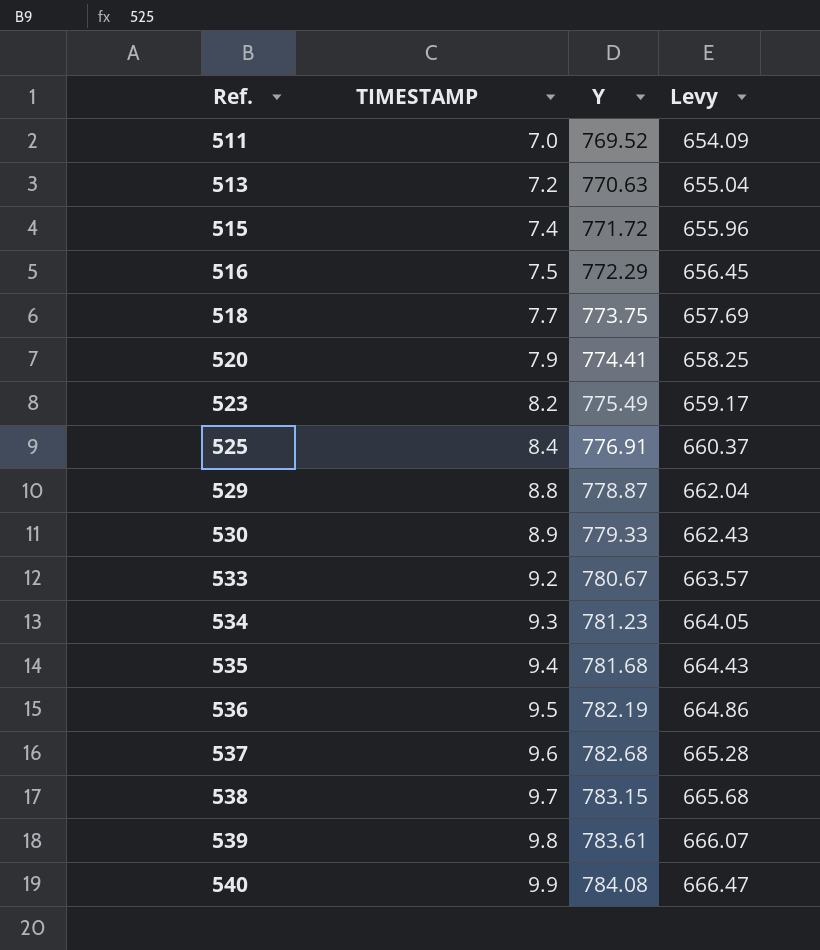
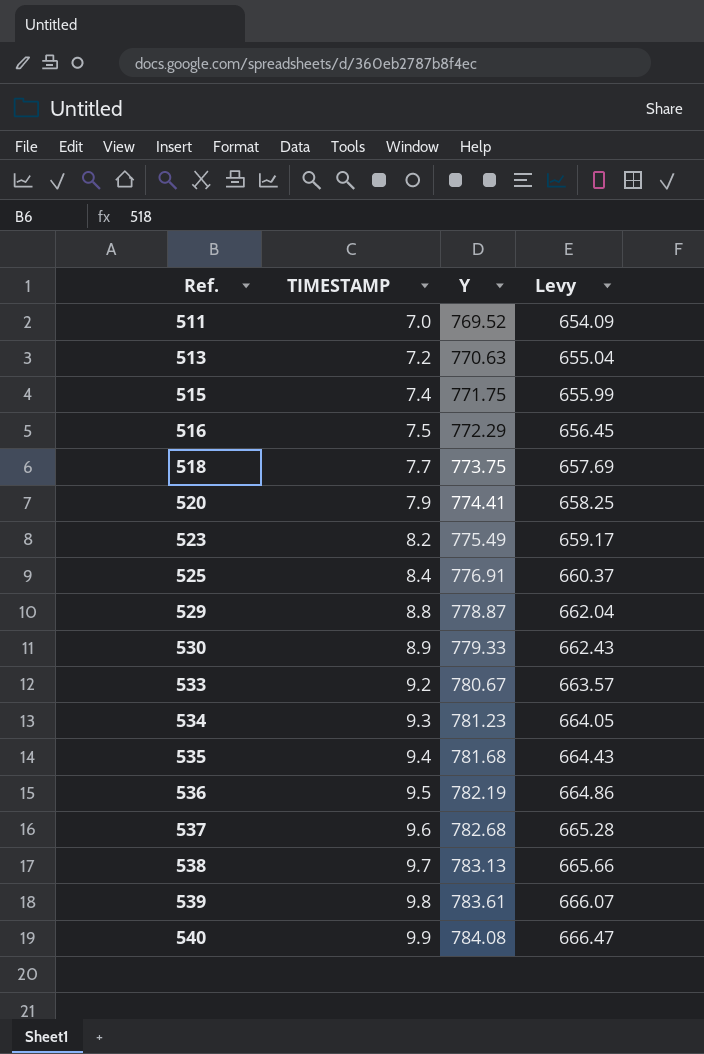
515 | Y: 771.72 -> 771.75
515 | Levy: 655.96 -> 655.99
538 | Y: 783.15 -> 783.13
538 | Levy: 665.68 -> 665.66

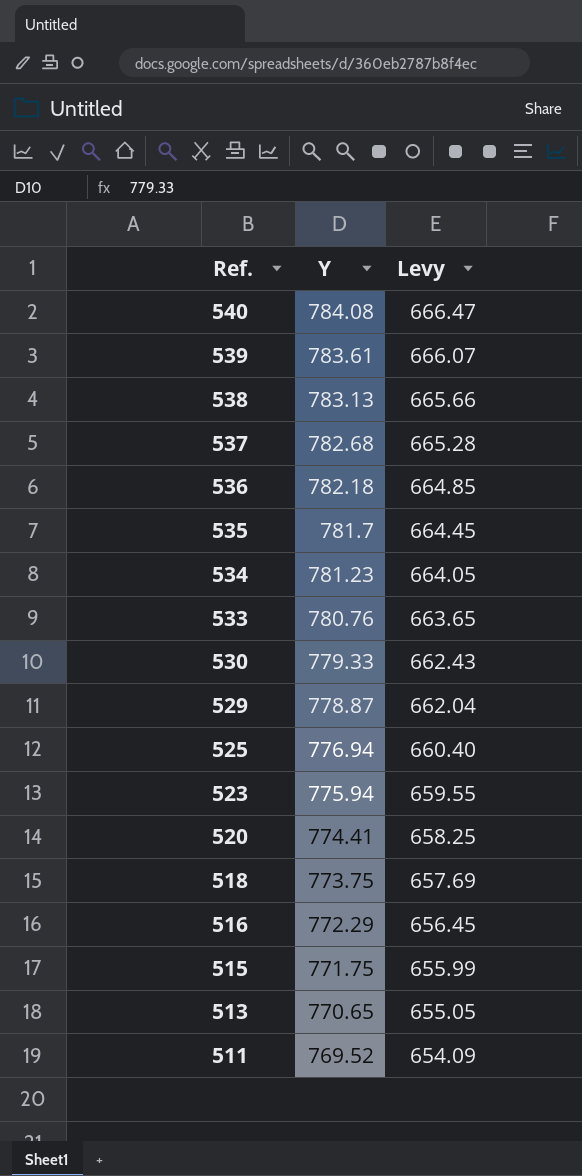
row order: Ref. ascending -> Ref. descending
column TIMESTAMP | position: 2 -> none
536 | Y: 782.19 -> 782.18
536 | Levy: 664.86 -> 664.85
535 | Y: 781.68 -> 781.7
535 | Levy: 664.43 -> 664.45
533 | Y: 780.67 -> 780.76
533 | Levy: 663.57 -> 663.65
525 | Y: 776.91 -> 776.94
525 | Levy: 660.37 -> 660.40
523 | Y: 775.49 -> 775.94
523 | Levy: 659.17 -> 659.55
513 | Y: 770.63 -> 770.65
513 | Levy: 655.04 -> 655.05

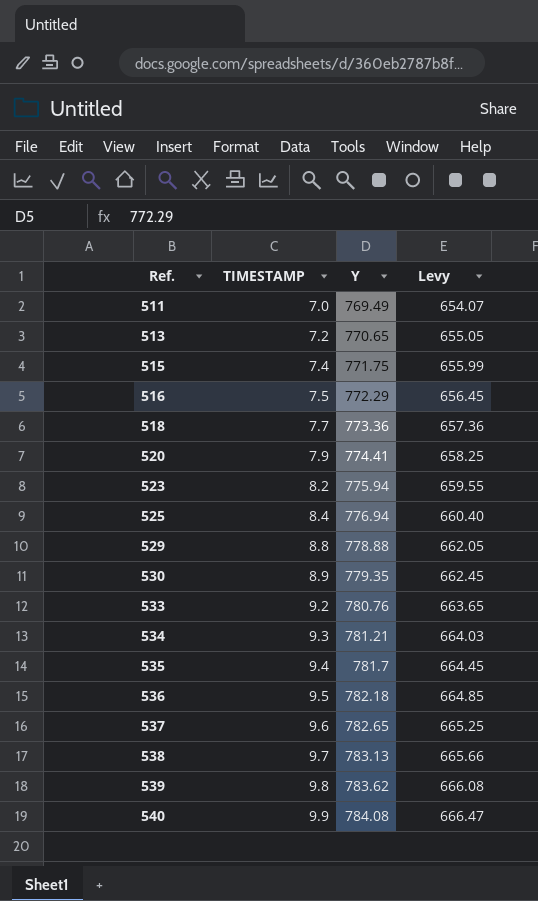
row order: Ref. descending -> Ref. ascending
column TIMESTAMP | position: none -> 2
511 | Y: 769.52 -> 769.49
511 | Levy: 654.09 -> 654.07
518 | Y: 773.75 -> 773.36
518 | Levy: 657.69 -> 657.36
529 | Y: 778.87 -> 778.88
529 | Levy: 662.04 -> 662.05
530 | Y: 779.33 -> 779.35
530 | Levy: 662.43 -> 662.45
534 | Y: 781.23 -> 781.21
534 | Levy: 664.05 -> 664.03
537 | Y: 782.68 -> 782.65
537 | Levy: 665.28 -> 665.25
539 | Y: 783.61 -> 783.62
539 | Levy: 666.07 -> 666.08

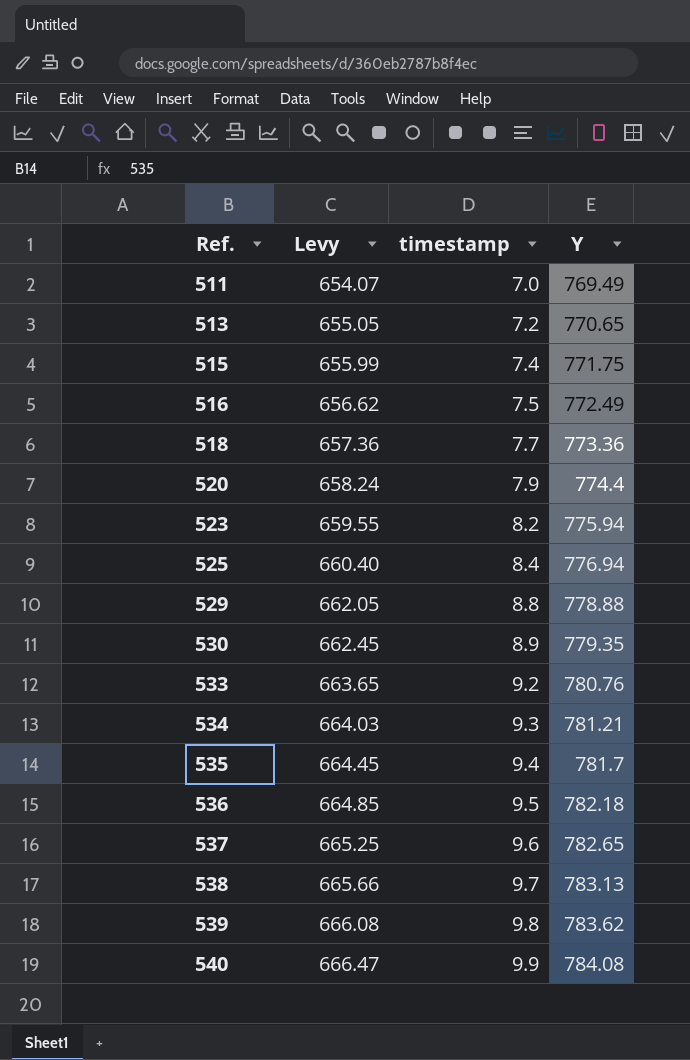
column Levy | position: 4 -> 2
column name: TIMESTAMP -> timestamp
516 | Levy: 656.45 -> 656.62
516 | Y: 772.29 -> 772.49
520 | Levy: 658.25 -> 658.24
520 | Y: 774.41 -> 774.4

